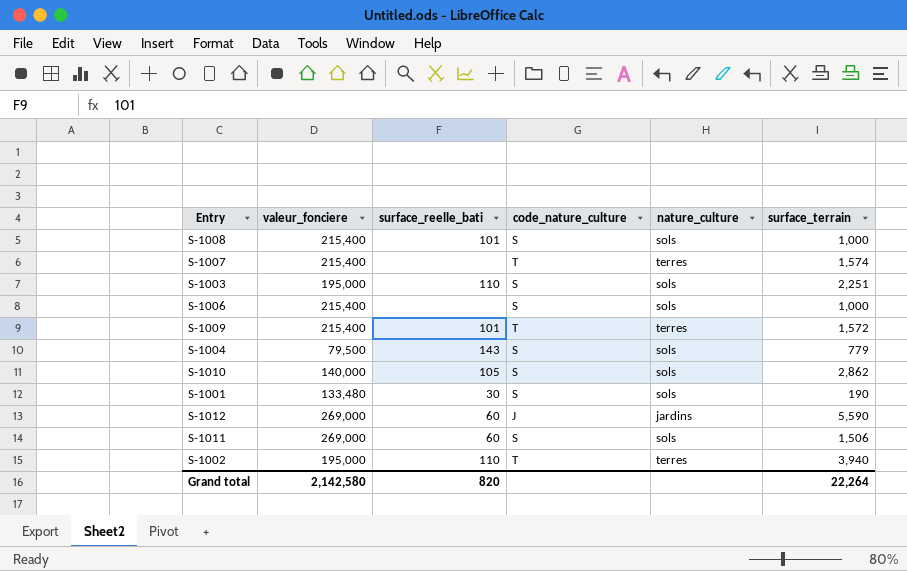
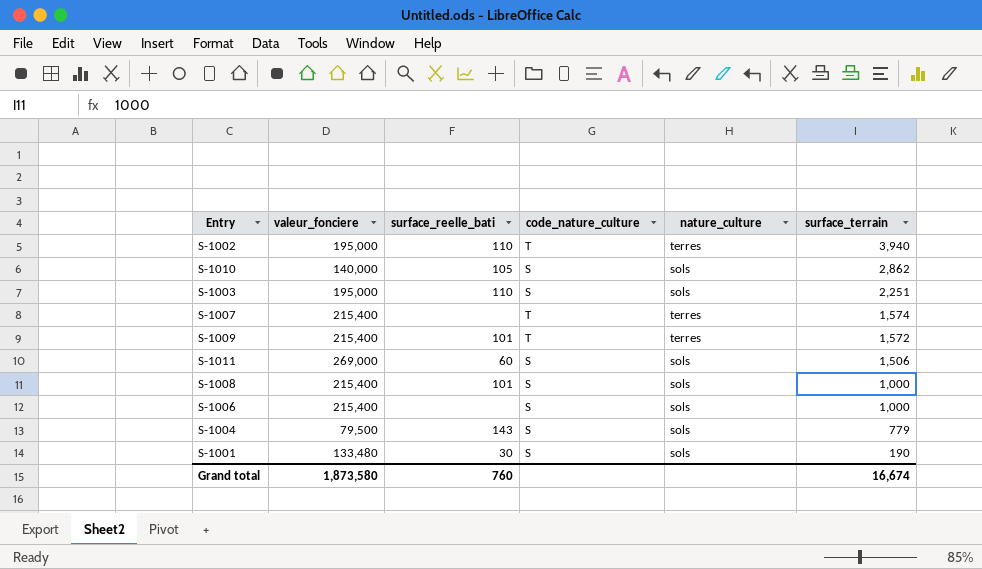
row order: none -> surface_terrain descending
row S-1012: 269,000 | 60 | J | jardins | 5,590 -> none
Grand total | valeur_fonciere: 2,142,580 -> 1,873,580
Grand total | surface_reelle_bati: 820 -> 760
Grand total | surface_terrain: 22,264 -> 16,674

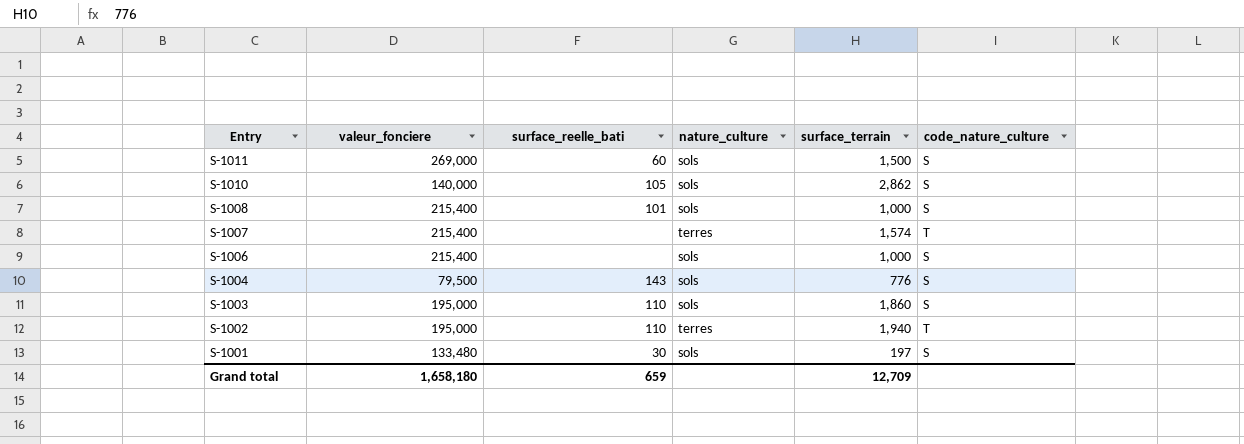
row order: surface_terrain descending -> Entry descending
column code_nature_culture | position: 4 -> 6
row S-1009: 215,400 | 101 | T | terres | 1,572 -> none
S-1011 | surface_terrain: 1,506 -> 1,500
S-1004 | surface_terrain: 779 -> 776
S-1003 | surface_terrain: 2,251 -> 1,860
S-1002 | surface_terrain: 3,940 -> 1,940
S-1001 | surface_terrain: 190 -> 197
Grand total | valeur_fonciere: 1,873,580 -> 1,658,180
Grand total | surface_reelle_bati: 760 -> 659
Grand total | surface_terrain: 16,674 -> 12,709

